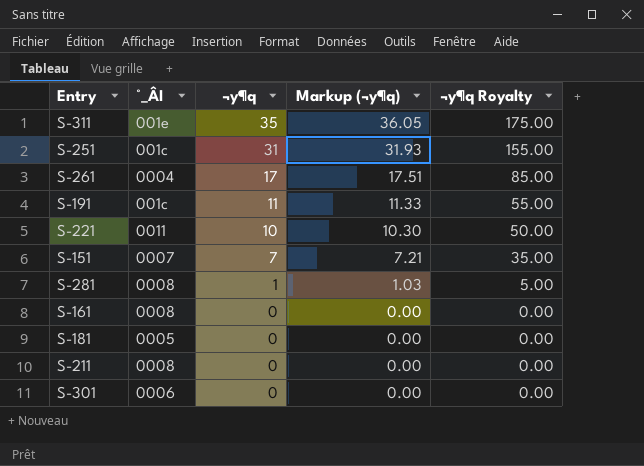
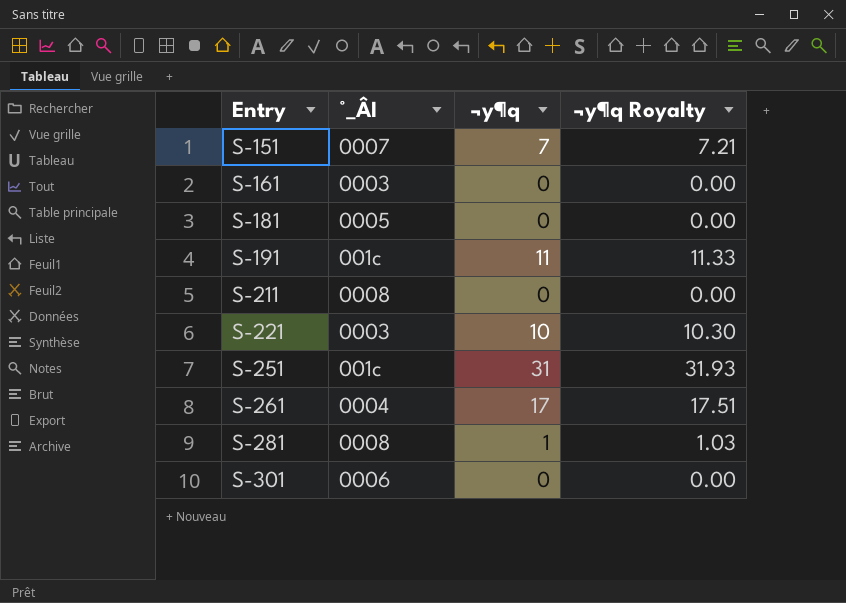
row order: ¬y¶q descending -> Entry ascending
column Markup (¬y¶q) | formula: [¬y¶q] * 1.03 -> none
column ¬y¶q Royalty | formula: [¬y¶q] * 5 -> [¬y¶q] * 1.03
row S-311: 001e | 35 | 36.05 | 175.00 -> none
S-161 | °_ÂI: 0008 -> 0003
S-221 | °_ÂI: 0011 -> 0003

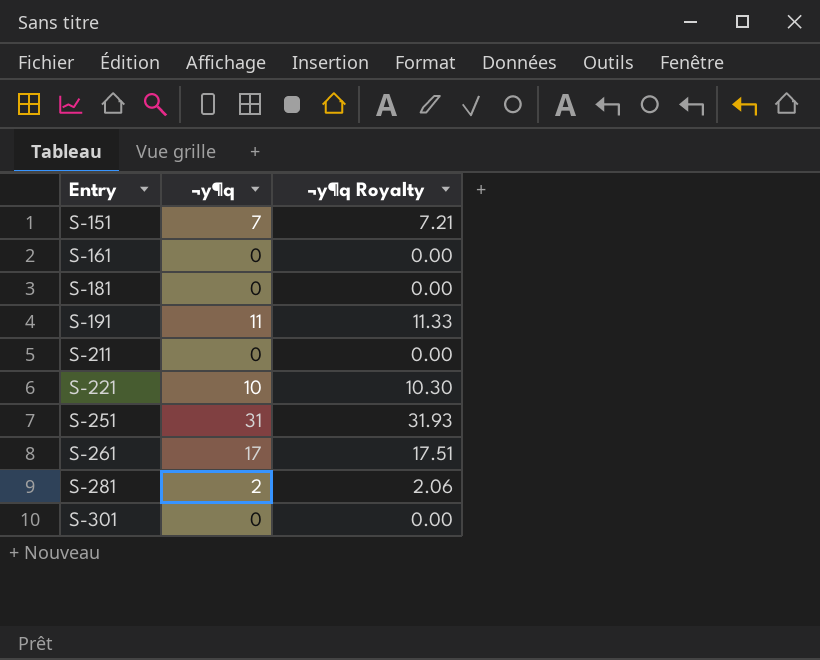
column °_ÂI | position: 2 -> none
S-281 | ¬y¶q: 1 -> 2
S-281 | ¬y¶q Royalty: 1.03 -> 2.06

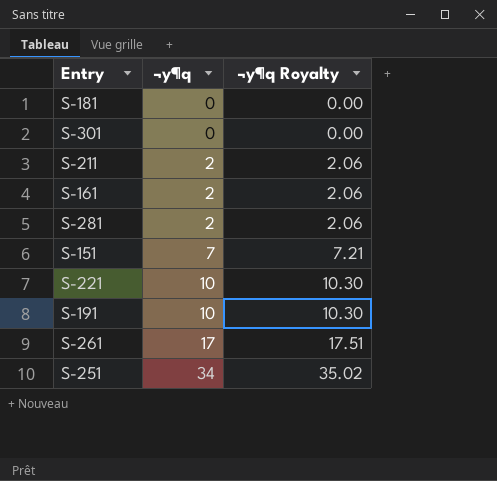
row order: Entry ascending -> ¬y¶q ascending
S-211 | ¬y¶q: 0 -> 2
S-211 | ¬y¶q Royalty: 0.00 -> 2.06
S-161 | ¬y¶q: 0 -> 2
S-161 | ¬y¶q Royalty: 0.00 -> 2.06
S-191 | ¬y¶q: 11 -> 10
S-191 | ¬y¶q Royalty: 11.33 -> 10.30
S-251 | ¬y¶q: 31 -> 34
S-251 | ¬y¶q Royalty: 31.93 -> 35.02

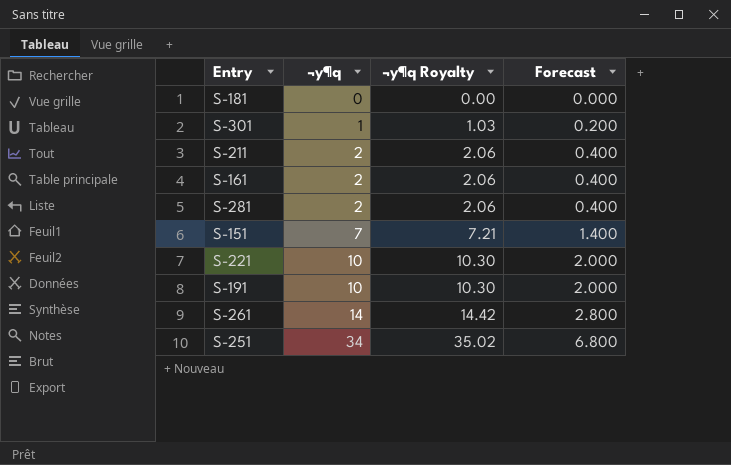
column Forecast | formula: none -> [¬y¶q] * 0.2
S-301 | ¬y¶q: 0 -> 1
S-301 | ¬y¶q Royalty: 0.00 -> 1.03
S-261 | ¬y¶q: 17 -> 14
S-261 | ¬y¶q Royalty: 17.51 -> 14.42

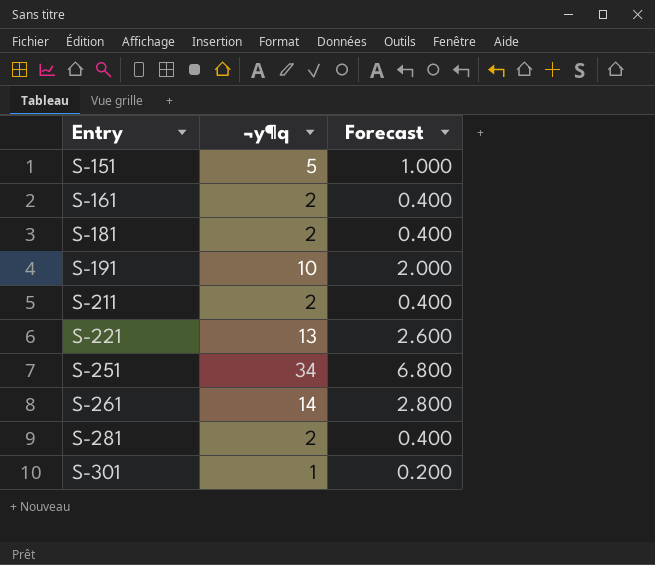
row order: ¬y¶q ascending -> Entry ascending
column ¬y¶q Royalty | formula: [¬y¶q] * 1.03 -> none
S-151 | ¬y¶q: 7 -> 5
S-151 | Forecast: 1.400 -> 1.000
S-181 | ¬y¶q: 0 -> 2
S-181 | Forecast: 0.000 -> 0.400
S-221 | ¬y¶q: 10 -> 13
S-221 | Forecast: 2.000 -> 2.600

